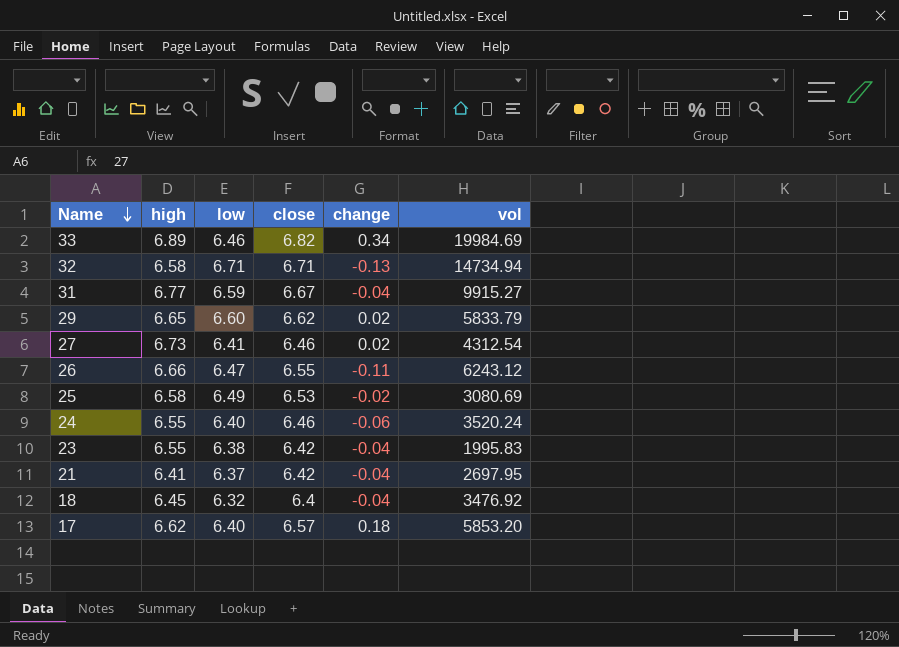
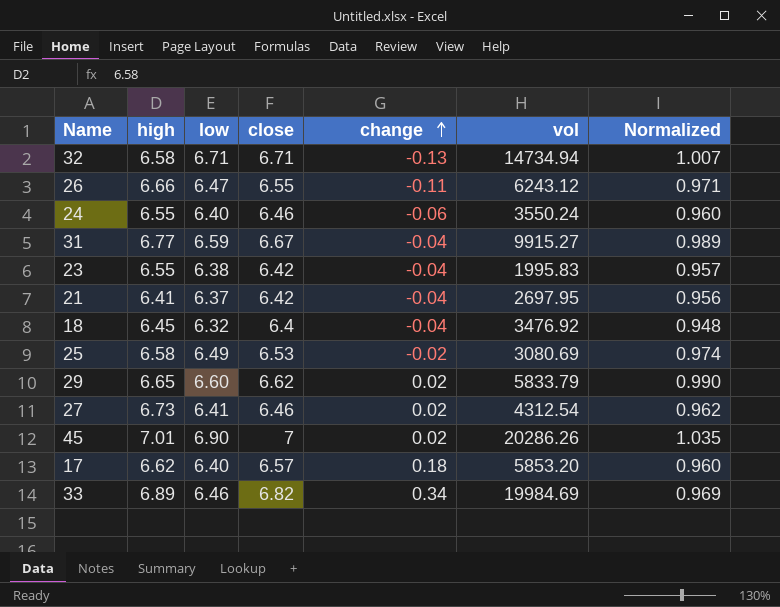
row order: Name descending -> change ascending
column Normalized | formula: none -> [low] * 0.15
24 | vol: 3520.24 -> 3550.24
row 45: none -> 7.01 | 6.90 | 7 | 0.02 | 20286.26 | 1.035

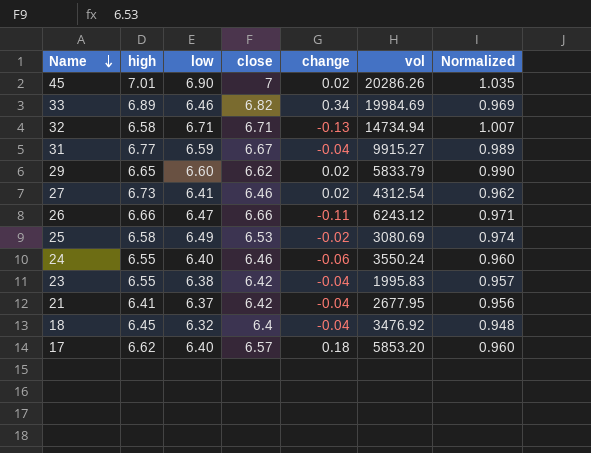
row order: change ascending -> Name descending
26 | close: 6.55 -> 6.66
21 | vol: 2697.95 -> 2677.95

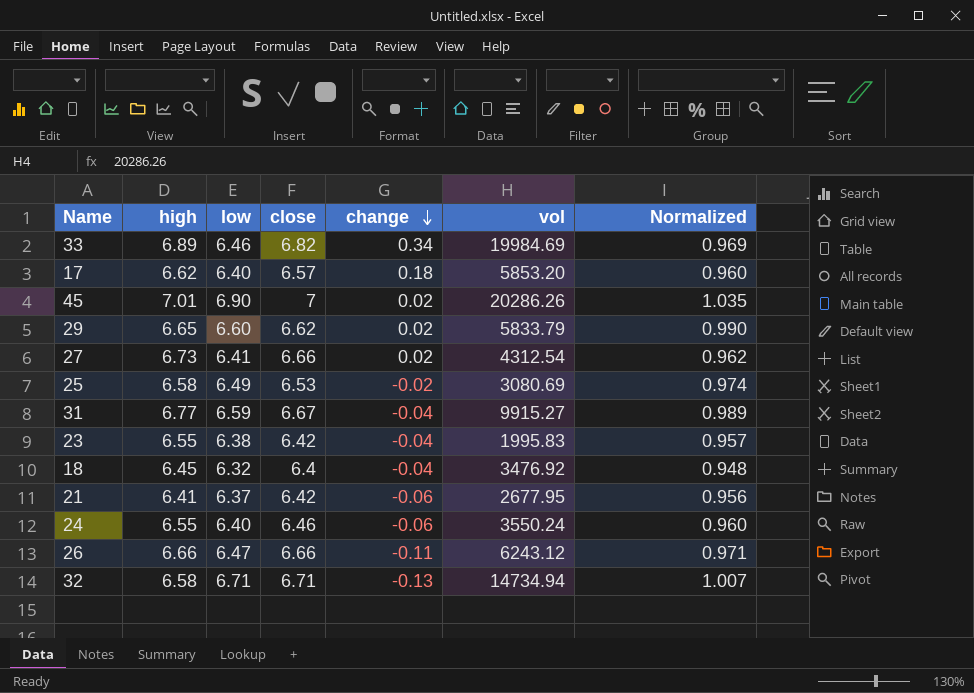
row order: Name descending -> change descending
27 | close: 6.46 -> 6.66
21 | change: -0.04 -> -0.06

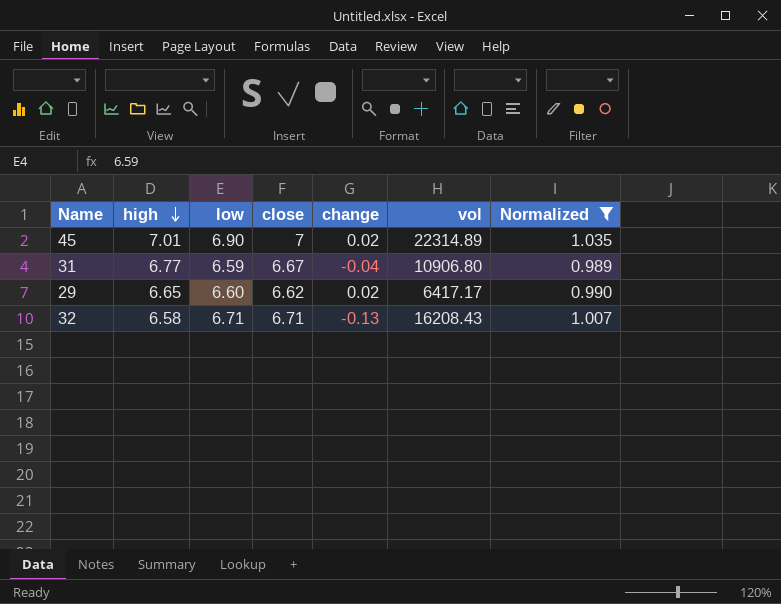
filter: none -> Normalized >= 0.989
row order: change descending -> high descending
45 | vol: 20286.26 -> 22314.89
31 | vol: 9915.27 -> 10906.80
29 | vol: 5833.79 -> 6417.17
32 | vol: 14734.94 -> 16208.43

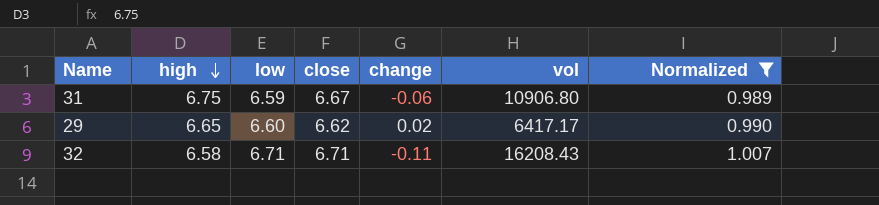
row 45: 7.01 | 6.90 | 7 | 0.02 | 22314.89 | 1.035 -> none
31 | high: 6.77 -> 6.75
31 | change: -0.04 -> -0.06
32 | change: -0.13 -> -0.11

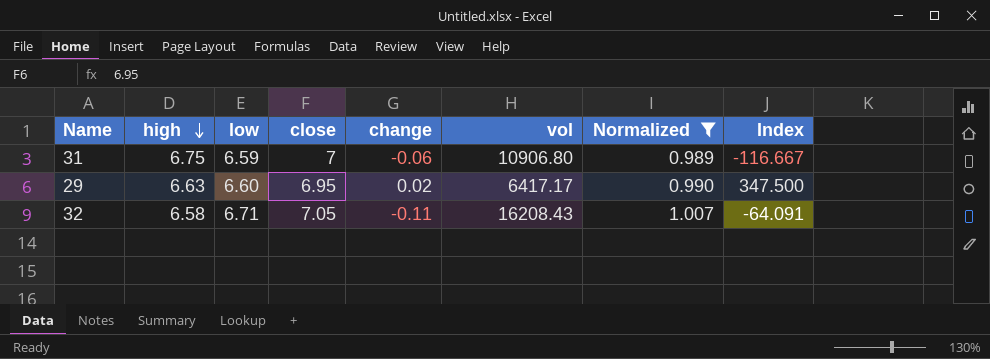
column Index | formula: none -> [close] / [change]
31 | close: 6.67 -> 7
29 | high: 6.65 -> 6.63
29 | close: 6.62 -> 6.95
32 | close: 6.71 -> 7.05

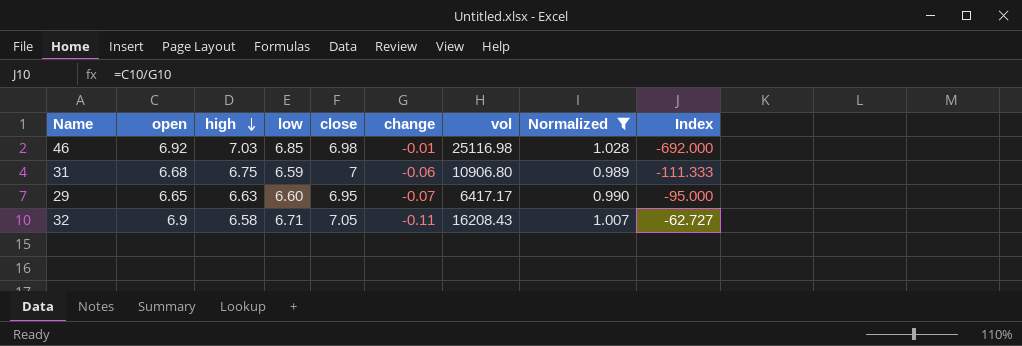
column open | position: none -> 2
column Index | formula: [close] / [change] -> [open] / [change]
row 46: none -> 6.92 | 7.03 | 6.85 | 6.98 | -0.01 | 25116.98 | 1.028 | -692.000
29 | change: 0.02 -> -0.07

